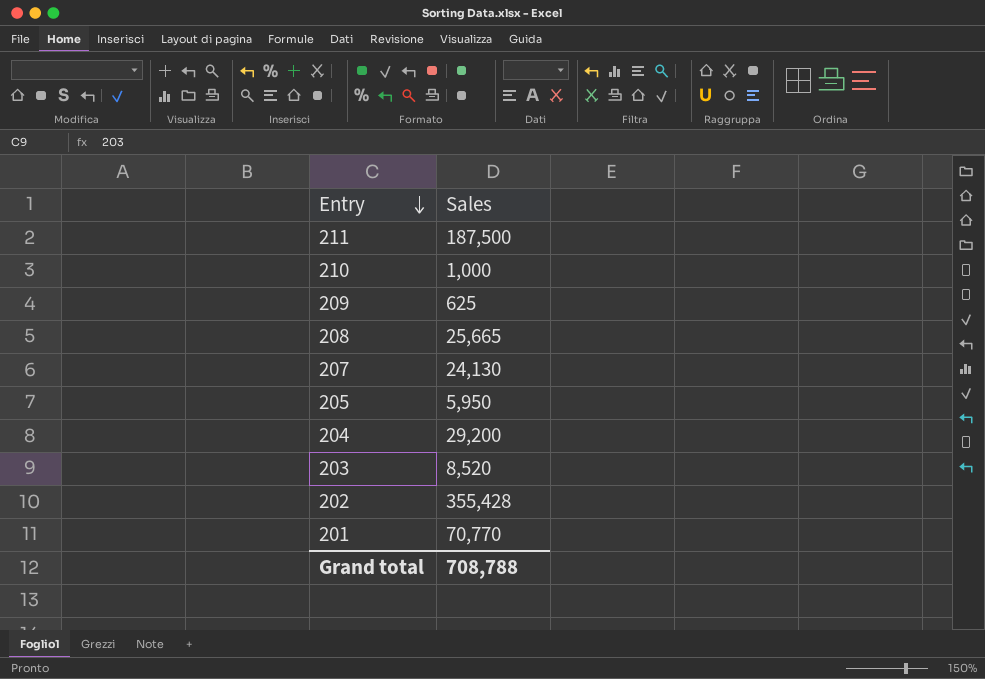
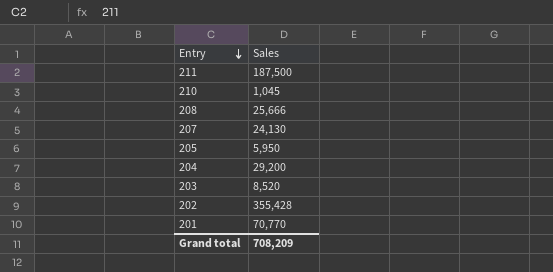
row 209: 625 -> none
210 | Sales: 1,000 -> 1,045
208 | Sales: 25,665 -> 25,666
Grand total | Sales: 708,788 -> 708,209

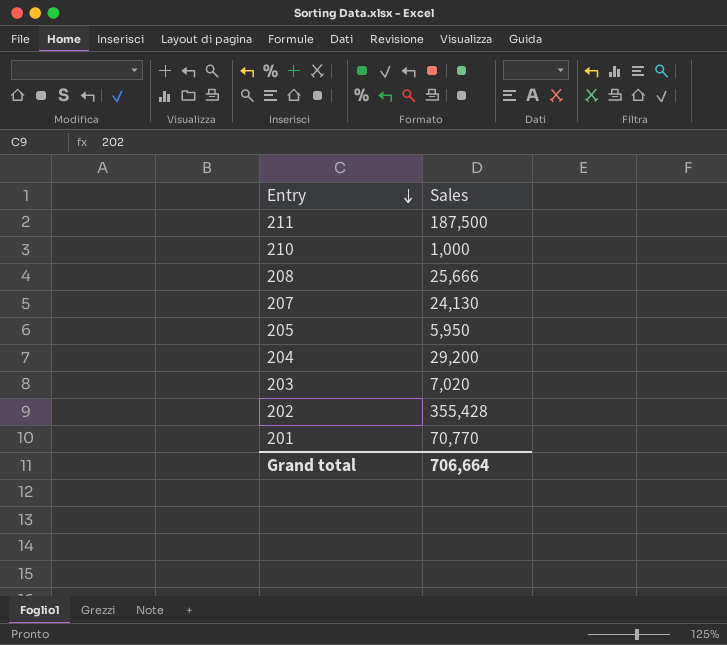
210 | Sales: 1,045 -> 1,000
203 | Sales: 8,520 -> 7,020
Grand total | Sales: 708,209 -> 706,664

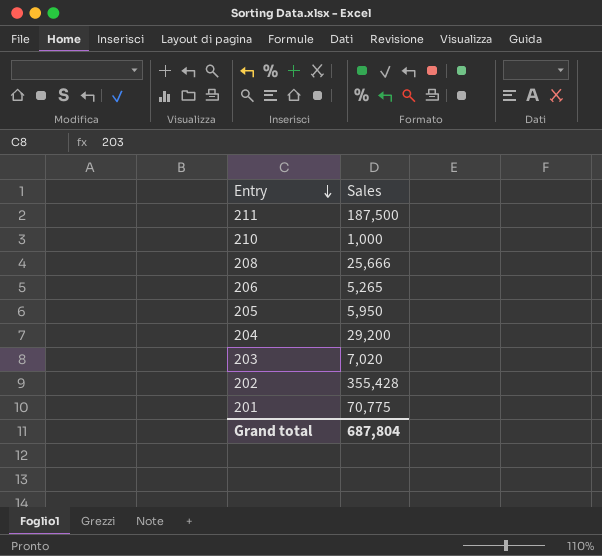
row 207: 24,130 -> none
row 206: none -> 5,265
201 | Sales: 70,770 -> 70,775
Grand total | Sales: 706,664 -> 687,804

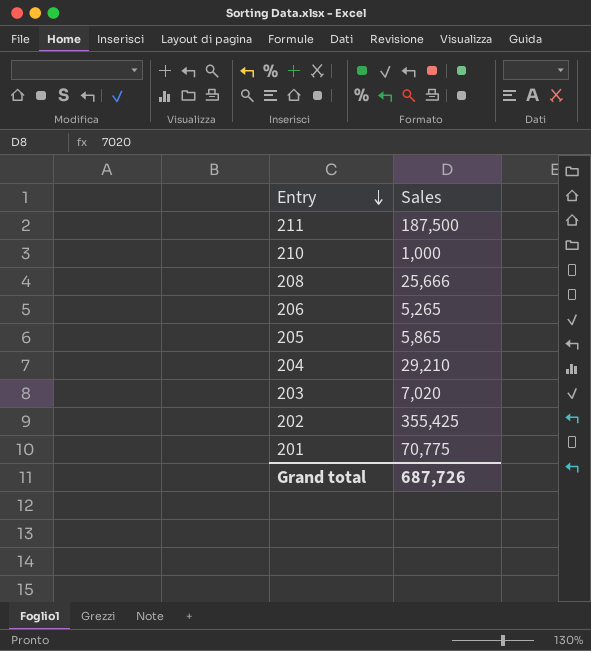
205 | Sales: 5,950 -> 5,865
204 | Sales: 29,200 -> 29,210
202 | Sales: 355,428 -> 355,425
Grand total | Sales: 687,804 -> 687,726

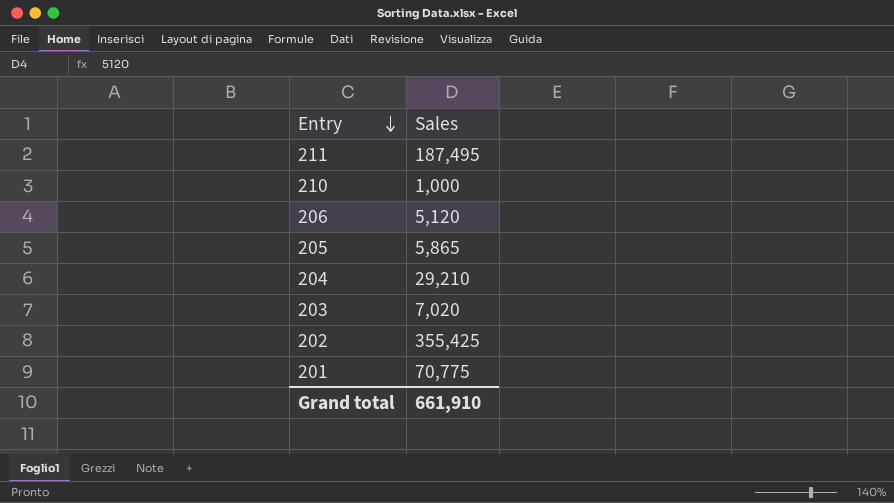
row 208: 25,666 -> none
211 | Sales: 187,500 -> 187,495
206 | Sales: 5,265 -> 5,120
Grand total | Sales: 687,726 -> 661,910

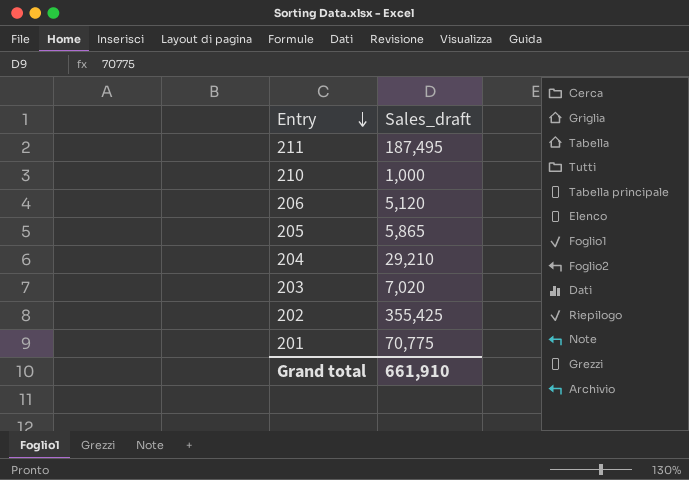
column name: Sales -> Sales_draft

